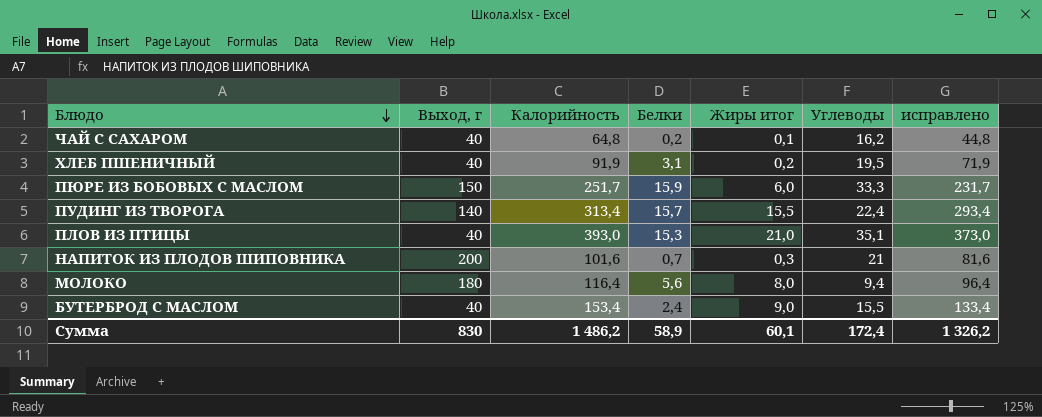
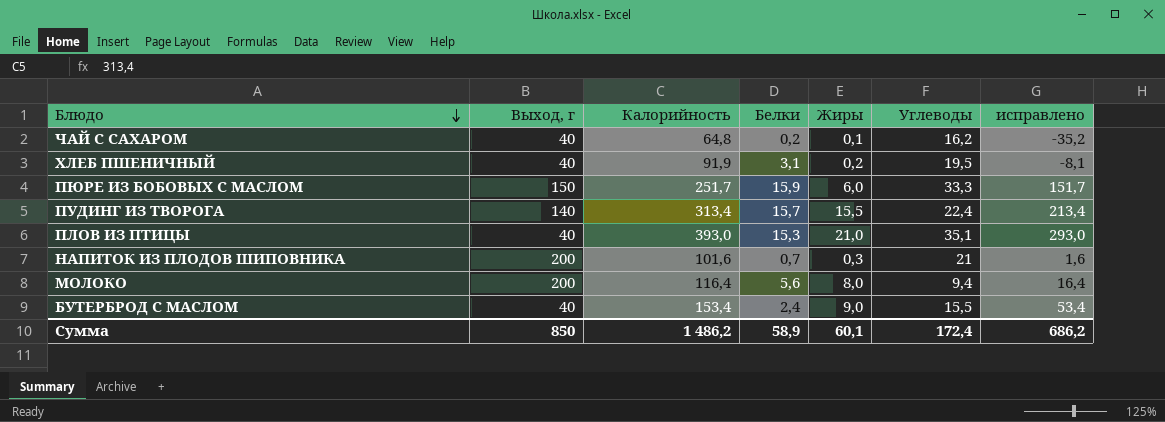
column name: Жиры итог -> Жиры
column исправлено | formula: [Калорийность] - 20 -> [Калорийность] - 100
МОЛОКО | Выход, г: 180 -> 200
Сумма | Выход, г: 830 -> 850
Сумма | исправлено: 1 326,2 -> 686,2

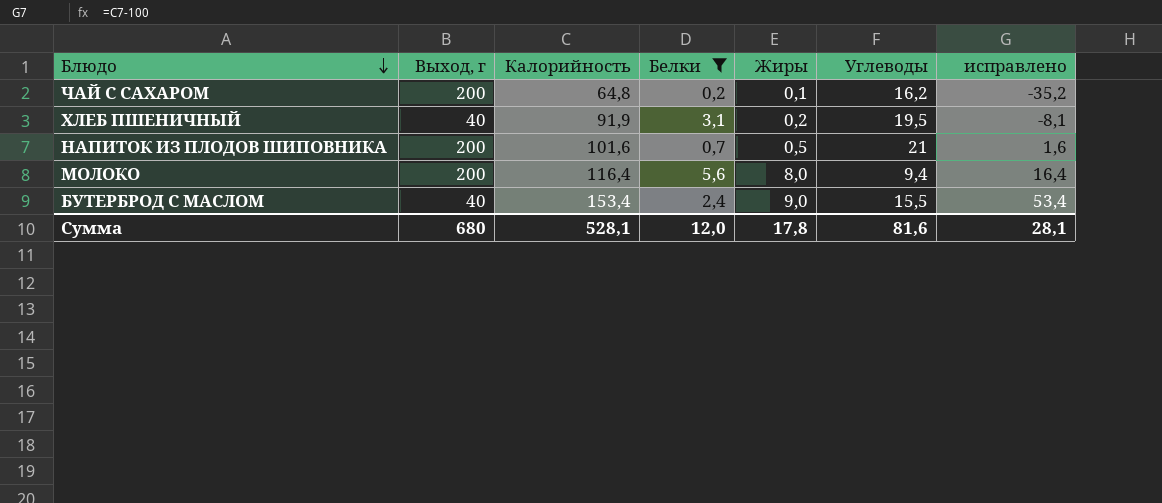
filter: none -> Белки <= 5,6
ЧАЙ С САХАРОМ | Выход, г: 40 -> 200
НАПИТОК ИЗ ПЛОДОВ ШИПОВНИКА | Жиры: 0,3 -> 0,5
Сумма | Выход, г: 850 -> 680
Сумма | Калорийность: 1 486,2 -> 528,1
Сумма | Белки: 58,9 -> 12,0
Сумма | Жиры: 60,1 -> 17,8
Сумма | Углеводы: 172,4 -> 81,6
Сумма | исправлено: 686,2 -> 28,1

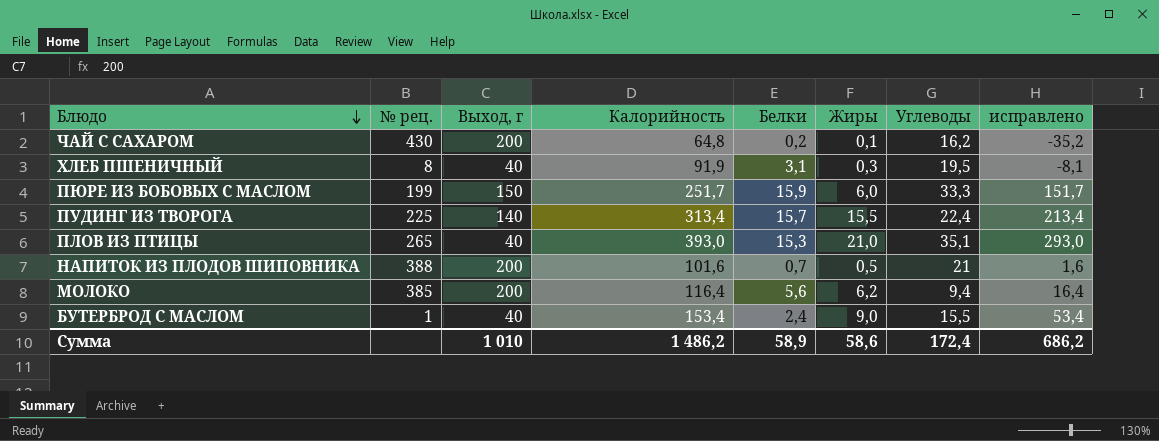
filter: Белки <= 5,6 -> none
column № рец. | position: none -> 2
ХЛЕБ ПШЕНИЧНЫЙ | Жиры: 0,2 -> 0,3
МОЛОКО | Жиры: 8,0 -> 6,2
Сумма | Выход, г: 680 -> 1 010
Сумма | Калорийность: 528,1 -> 1 486,2
Сумма | Белки: 12,0 -> 58,9
Сумма | Жиры: 17,8 -> 58,6
Сумма | Углеводы: 81,6 -> 172,4
Сумма | исправлено: 28,1 -> 686,2

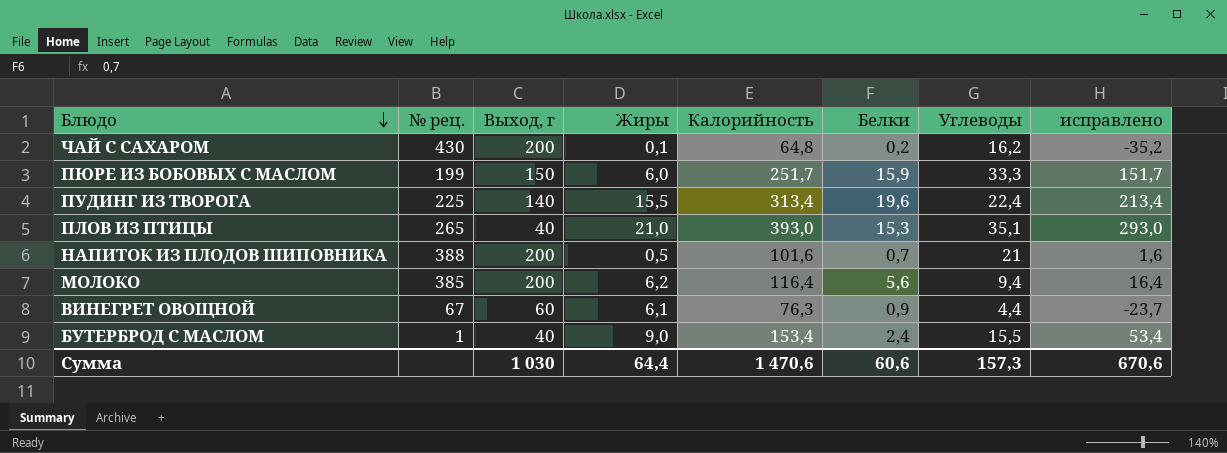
column Жиры | position: 6 -> 4
row ХЛЕБ ПШЕНИЧНЫЙ: 8 | 40 | 91,9 | 3,1 | 0,3 | 19,5 | -8,1 -> none
ПУДИНГ ИЗ ТВОРОГА | Белки: 15,7 -> 19,6
row ВИНЕГРЕТ ОВОЩНОЙ: none -> 67 | 60 | 6,1 | 76,3 | 0,9 | 4,4 | -23,7
Сумма | Выход, г: 1 010 -> 1 030
Сумма | Жиры: 58,6 -> 64,4
Сумма | Калорийность: 1 486,2 -> 1 470,6
Сумма | Белки: 58,9 -> 60,6
Сумма | Углеводы: 172,4 -> 157,3
Сумма | исправлено: 686,2 -> 670,6

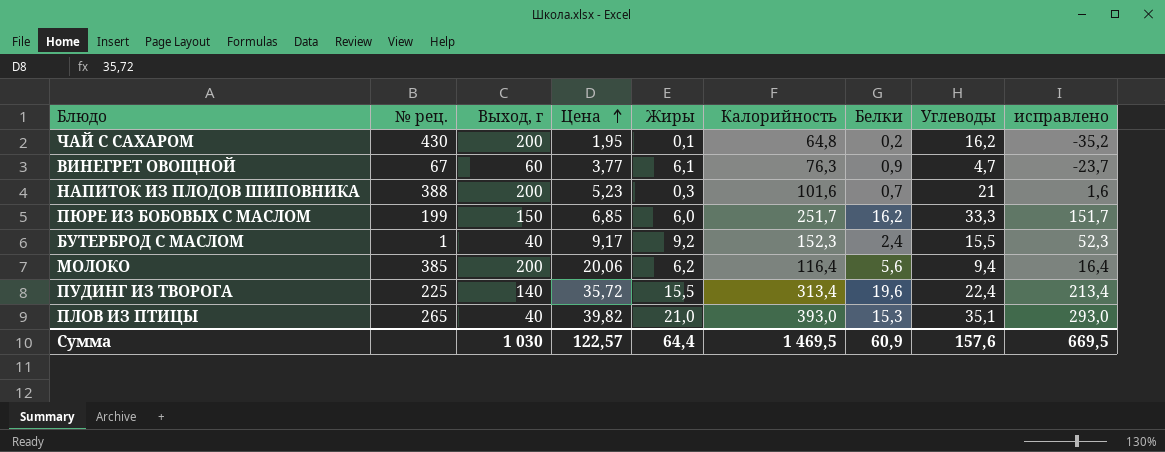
row order: Блюдо descending -> Цена ascending
column Цена | position: none -> 4
ВИНЕГРЕТ ОВОЩНОЙ | Углеводы: 4,4 -> 4,7
НАПИТОК ИЗ ПЛОДОВ ШИПОВНИКА | Жиры: 0,5 -> 0,3
ПЮРЕ ИЗ БОБОВЫХ С МАСЛОМ | Белки: 15,9 -> 16,2
БУТЕРБРОД С МАСЛОМ | Жиры: 9,0 -> 9,2
БУТЕРБРОД С МАСЛОМ | Калорийность: 153,4 -> 152,3
БУТЕРБРОД С МАСЛОМ | исправлено: 53,4 -> 52,3
Сумма | Калорийность: 1 470,6 -> 1 469,5
Сумма | Белки: 60,6 -> 60,9
Сумма | Углеводы: 157,3 -> 157,6
Сумма | исправлено: 670,6 -> 669,5

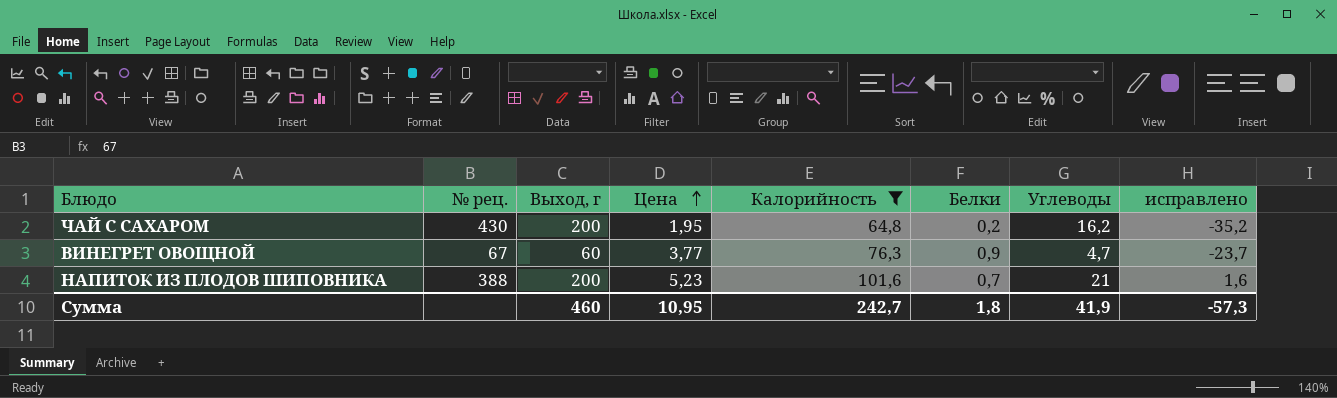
filter: none -> Калорийность <= 101,6
column Жиры | position: 5 -> none
Сумма | Выход, г: 1 030 -> 460
Сумма | Цена: 122,57 -> 10,95
Сумма | Калорийность: 1 469,5 -> 242,7
Сумма | Белки: 60,9 -> 1,8
Сумма | Углеводы: 157,6 -> 41,9
Сумма | исправлено: 669,5 -> -57,3

